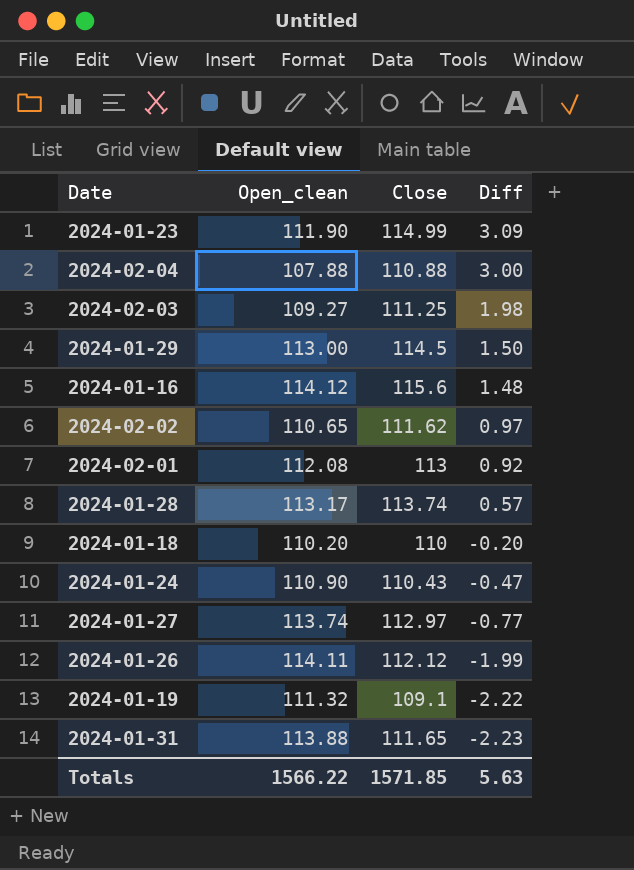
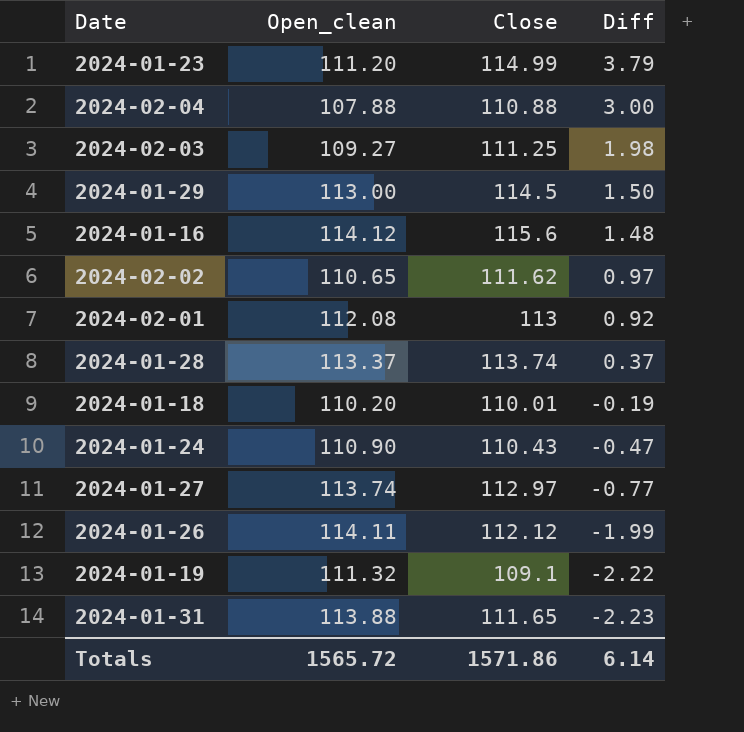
2024-01-23 | Open_clean: 111.90 -> 111.20
2024-01-23 | Diff: 3.09 -> 3.79
2024-01-28 | Open_clean: 113.17 -> 113.37
2024-01-28 | Diff: 0.57 -> 0.37
2024-01-18 | Close: 110 -> 110.01
2024-01-18 | Diff: -0.20 -> -0.19
Totals | Open_clean: 1566.22 -> 1565.72
Totals | Close: 1571.85 -> 1571.86
Totals | Diff: 5.63 -> 6.14

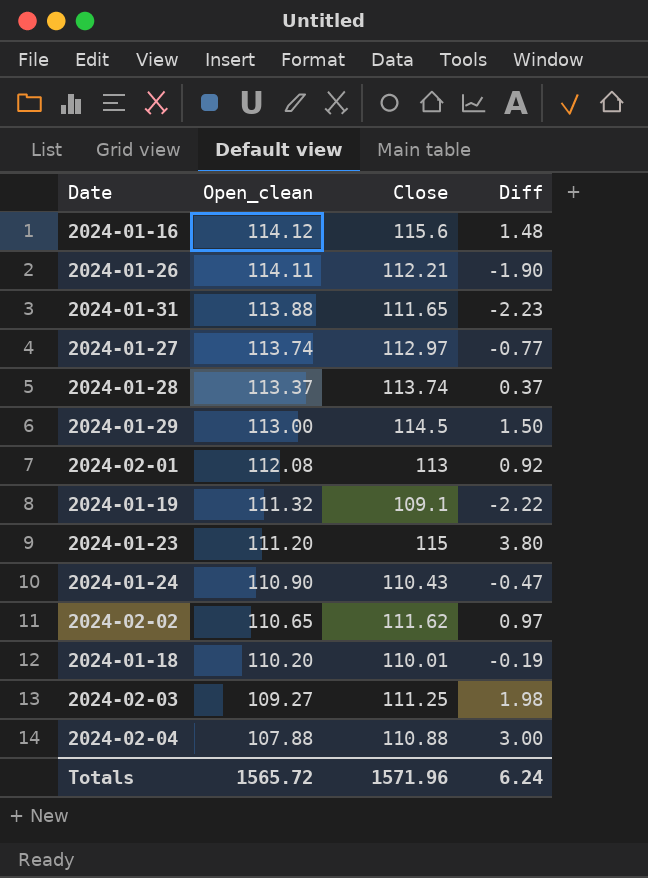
row order: Diff descending -> Open_clean descending
2024-01-26 | Close: 112.12 -> 112.21
2024-01-26 | Diff: -1.99 -> -1.90
2024-01-23 | Close: 114.99 -> 115
2024-01-23 | Diff: 3.79 -> 3.80
Totals | Close: 1571.86 -> 1571.96
Totals | Diff: 6.14 -> 6.24

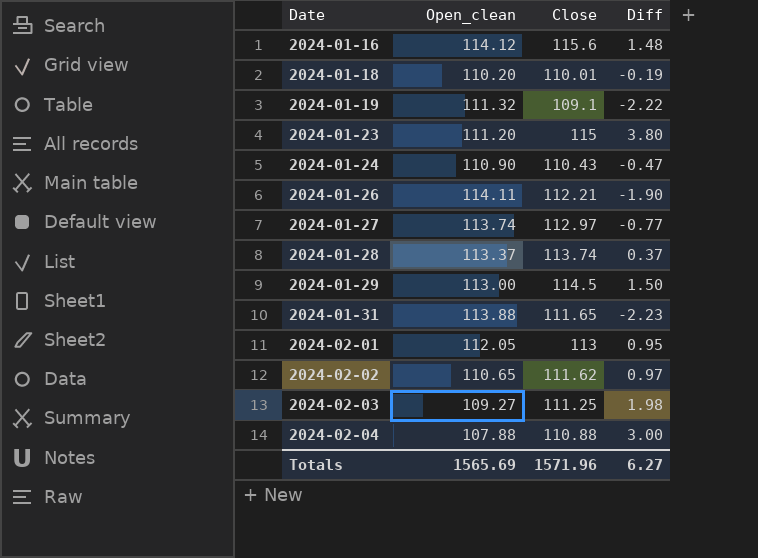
row order: Open_clean descending -> Date ascending
2024-02-01 | Open_clean: 112.08 -> 112.05
2024-02-01 | Diff: 0.92 -> 0.95
Totals | Open_clean: 1565.72 -> 1565.69
Totals | Diff: 6.24 -> 6.27

